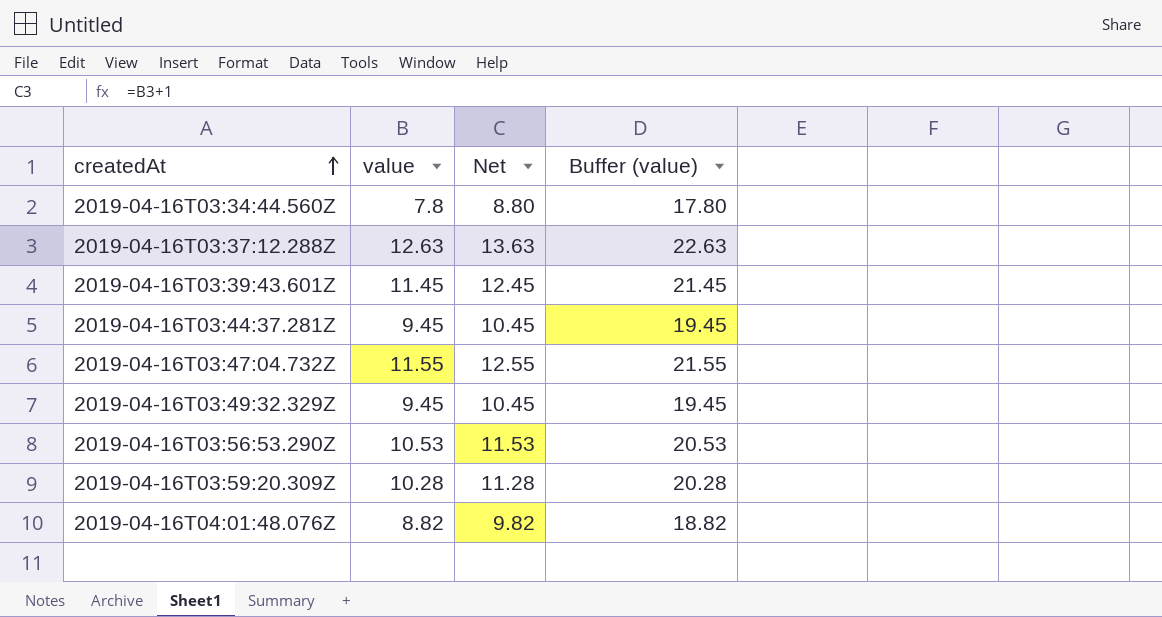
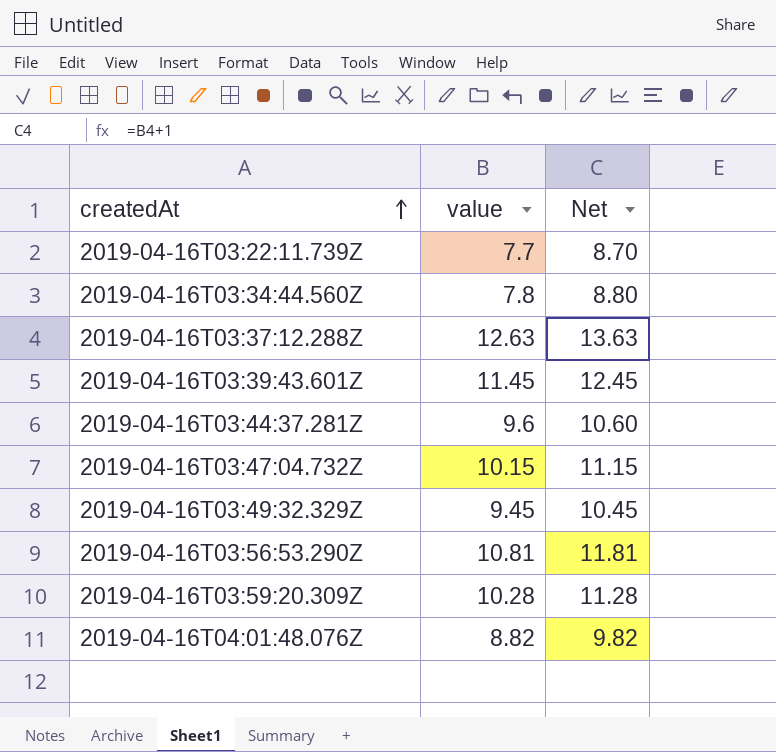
column Buffer (value) | formula: [value] + 10 -> none
row 2019-04-16T03:22:11.739Z: none -> 7.7 | 8.70
2019-04-16T03:44:37.281Z | value: 9.45 -> 9.6
2019-04-16T03:44:37.281Z | Net: 10.45 -> 10.60
2019-04-16T03:47:04.732Z | value: 11.55 -> 10.15
2019-04-16T03:47:04.732Z | Net: 12.55 -> 11.15
2019-04-16T03:56:53.290Z | value: 10.53 -> 10.81
2019-04-16T03:56:53.290Z | Net: 11.53 -> 11.81

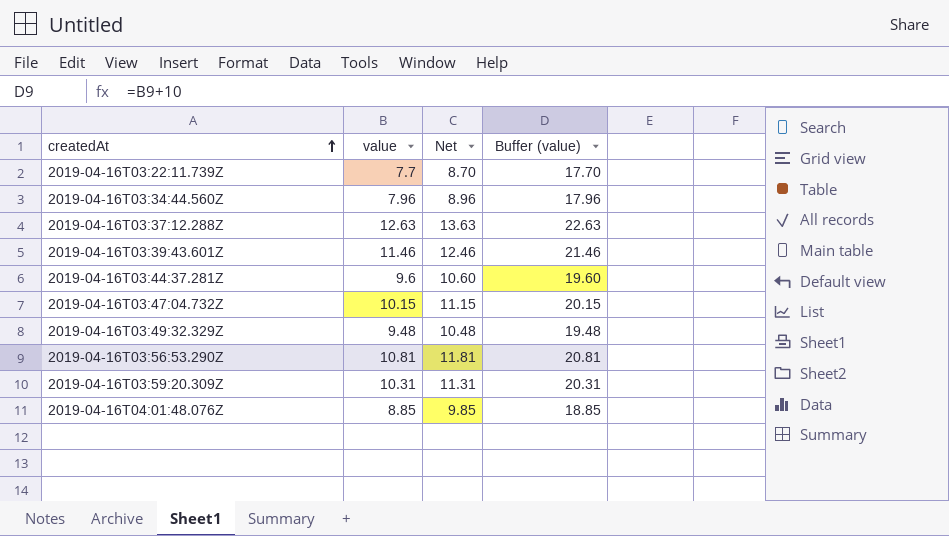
column Buffer (value) | formula: none -> [value] + 10
2019-04-16T03:34:44.560Z | value: 7.8 -> 7.96
2019-04-16T03:34:44.560Z | Net: 8.80 -> 8.96
2019-04-16T03:39:43.601Z | value: 11.45 -> 11.46
2019-04-16T03:39:43.601Z | Net: 12.45 -> 12.46
2019-04-16T03:49:32.329Z | value: 9.45 -> 9.48
2019-04-16T03:49:32.329Z | Net: 10.45 -> 10.48
2019-04-16T03:59:20.309Z | value: 10.28 -> 10.31
2019-04-16T03:59:20.309Z | Net: 11.28 -> 11.31
2019-04-16T04:01:48.076Z | value: 8.82 -> 8.85
2019-04-16T04:01:48.076Z | Net: 9.82 -> 9.85

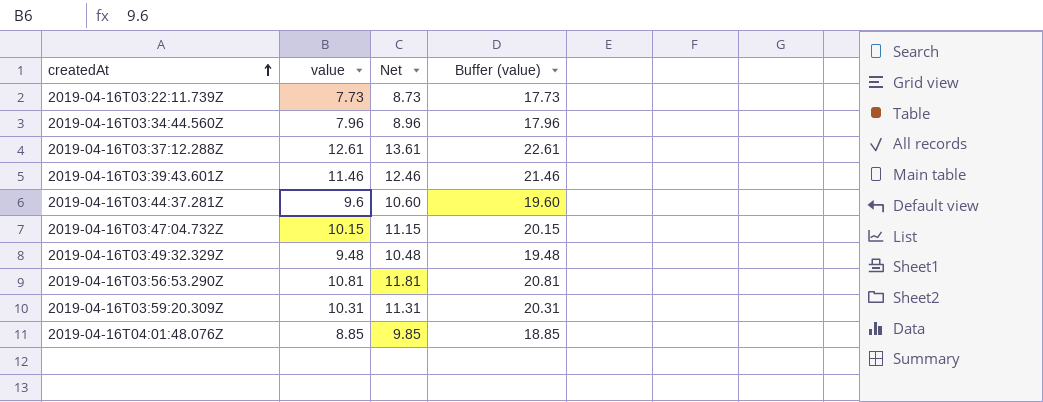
2019-04-16T03:22:11.739Z | value: 7.7 -> 7.73
2019-04-16T03:22:11.739Z | Net: 8.70 -> 8.73
2019-04-16T03:22:11.739Z | Buffer (value): 17.70 -> 17.73
2019-04-16T03:37:12.288Z | value: 12.63 -> 12.61
2019-04-16T03:37:12.288Z | Net: 13.63 -> 13.61
2019-04-16T03:37:12.288Z | Buffer (value): 22.63 -> 22.61

